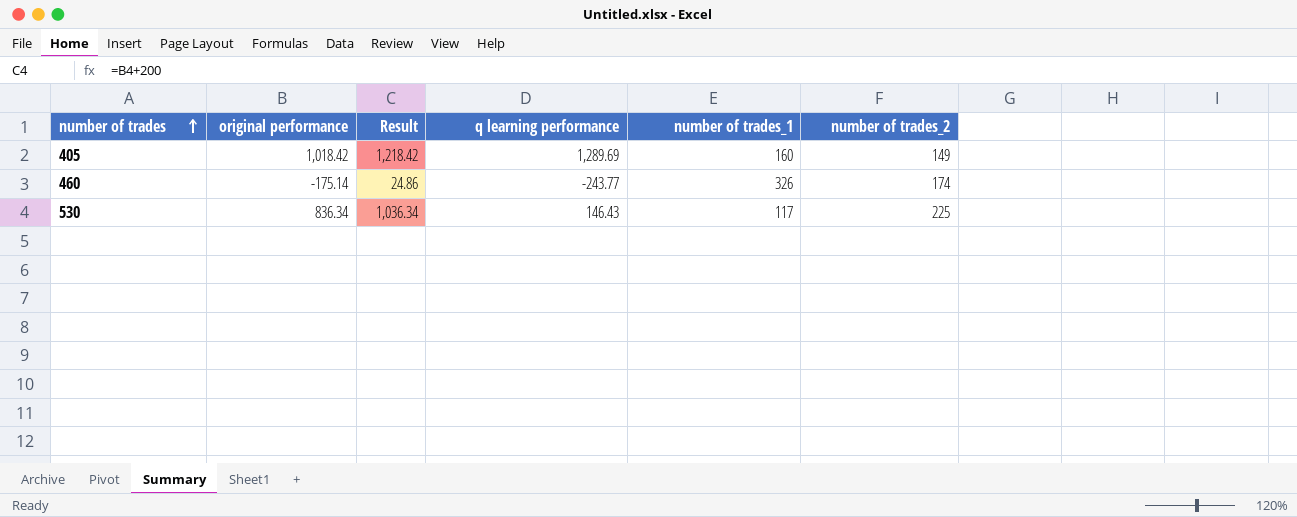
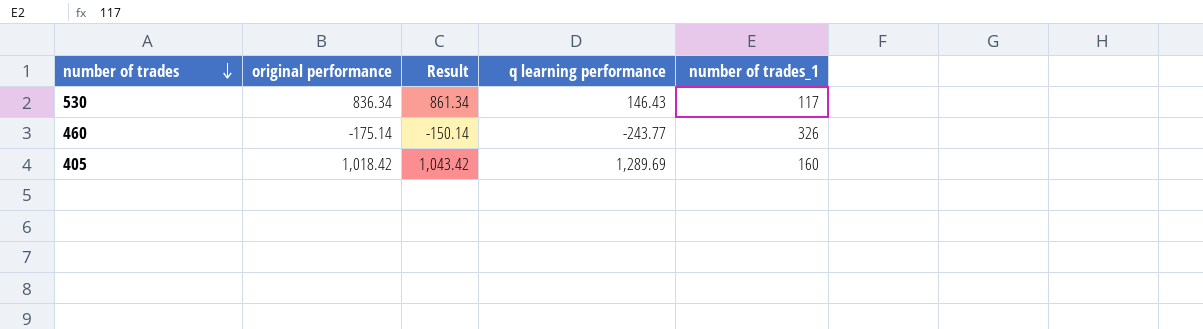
row order: number of trades ascending -> number of trades descending
column number of trades_2 | position: 6 -> none
column Result | formula: [original performance] + 200 -> [original performance] + 25

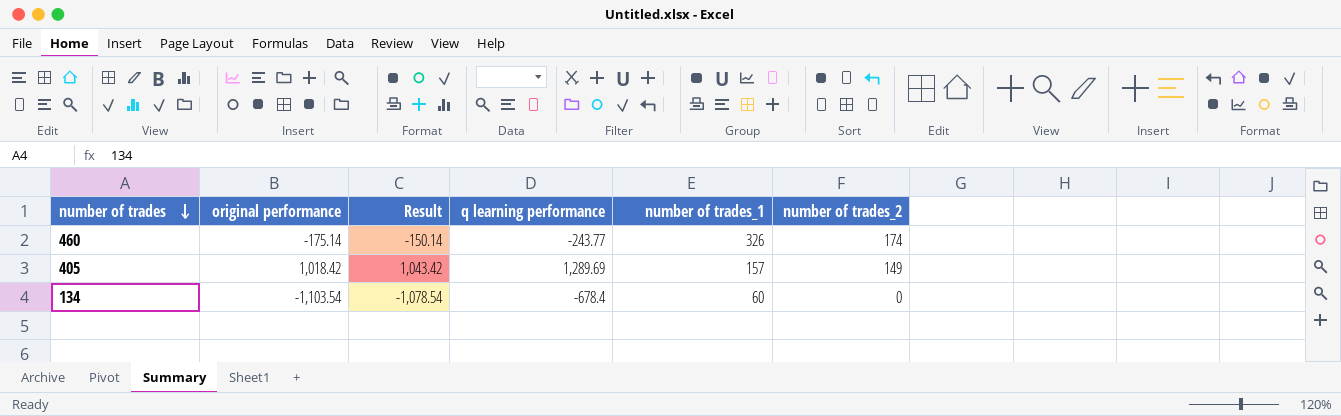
column number of trades_2 | position: none -> 6
row 530: 836.34 | 861.34 | 146.43 | 117 -> none
405 | number of trades_1: 160 -> 157
row 134: none -> -1,103.54 | -1,078.54 | -678.4 | 60 | 0

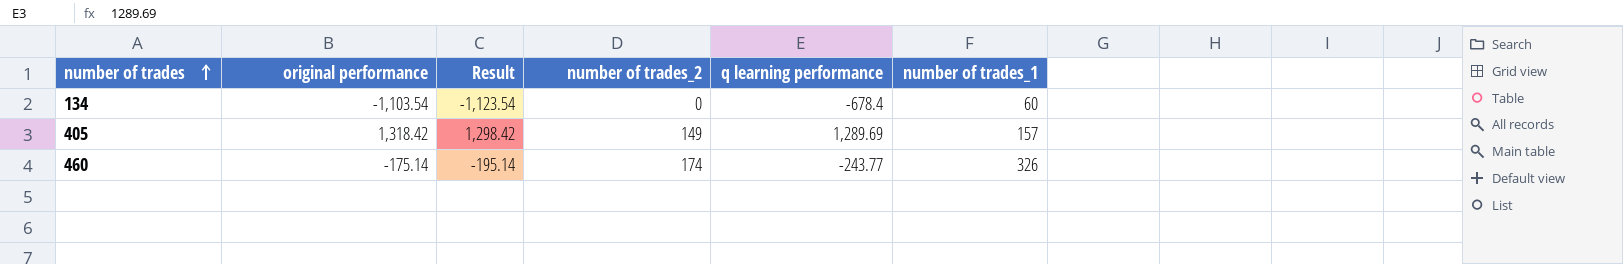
row order: number of trades descending -> number of trades ascending
column Result | formula: [original performance] + 25 -> [original performance] - 20
column number of trades_2 | position: 6 -> 4
405 | original performance: 1,018.42 -> 1,318.42

